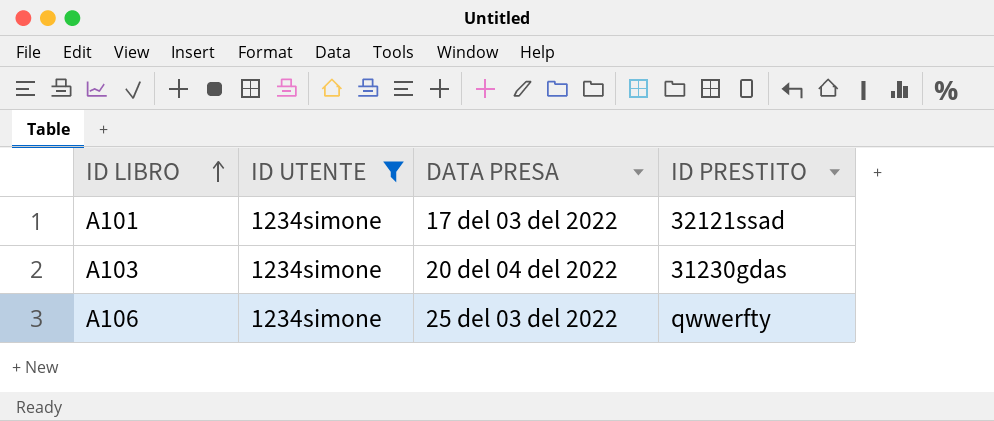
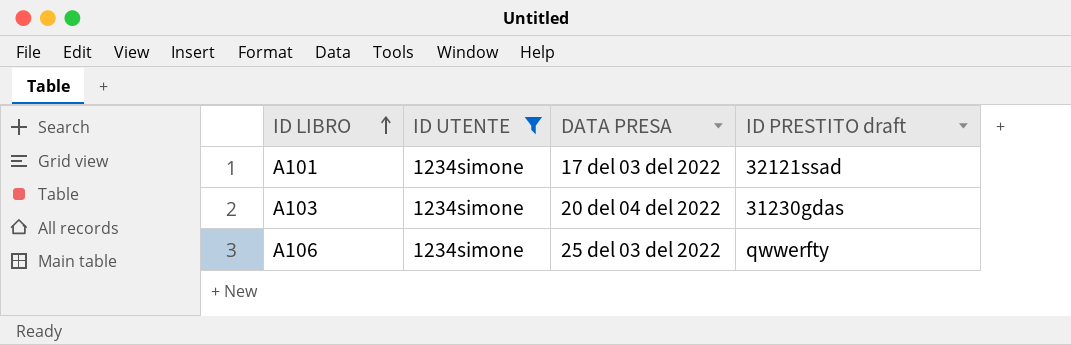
column name: ID PRESTITO -> ID PRESTITO draft

